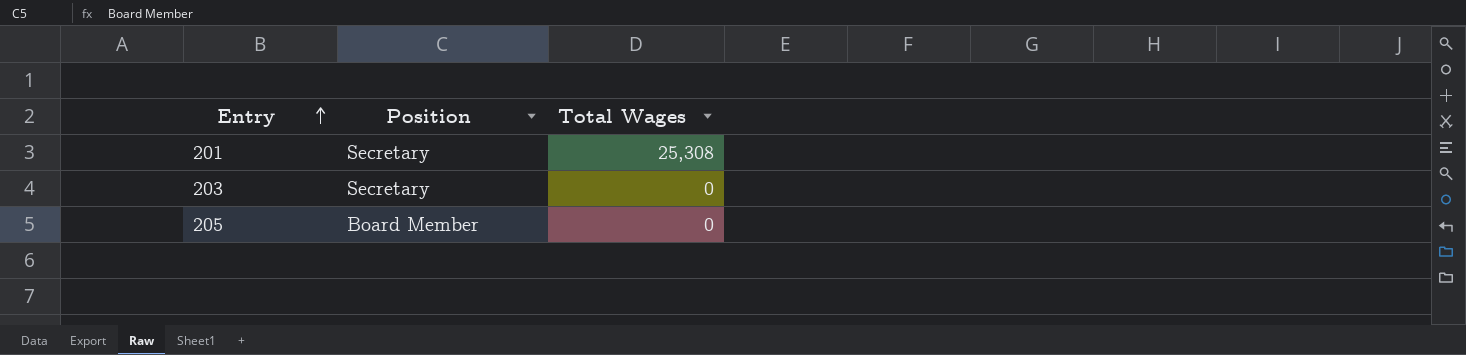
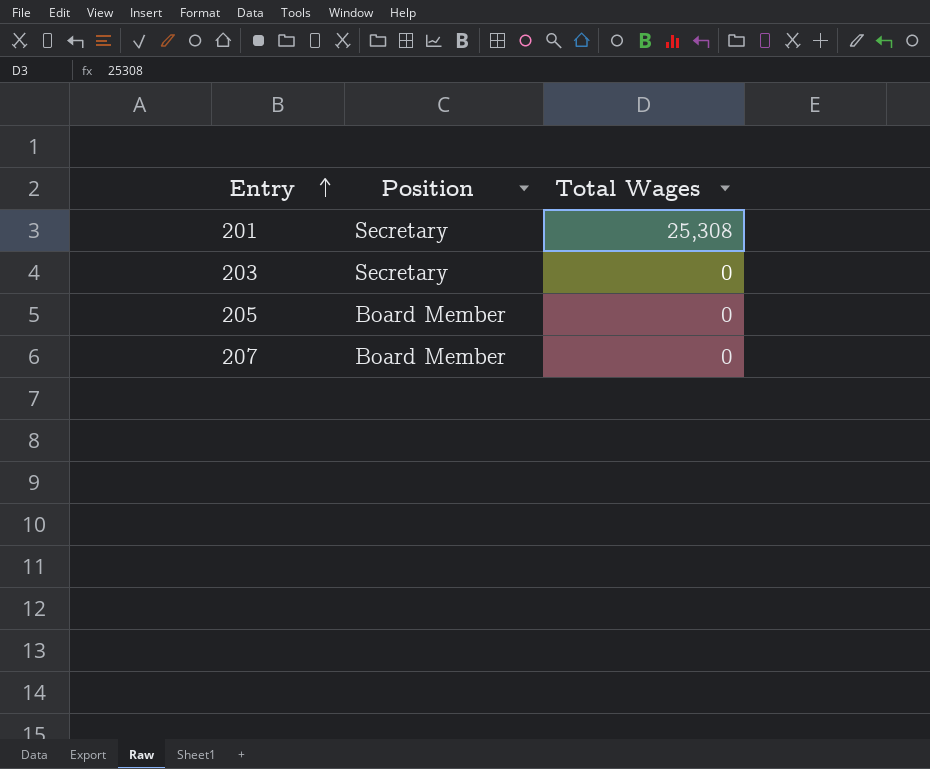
row 207: none -> Board Member | 0

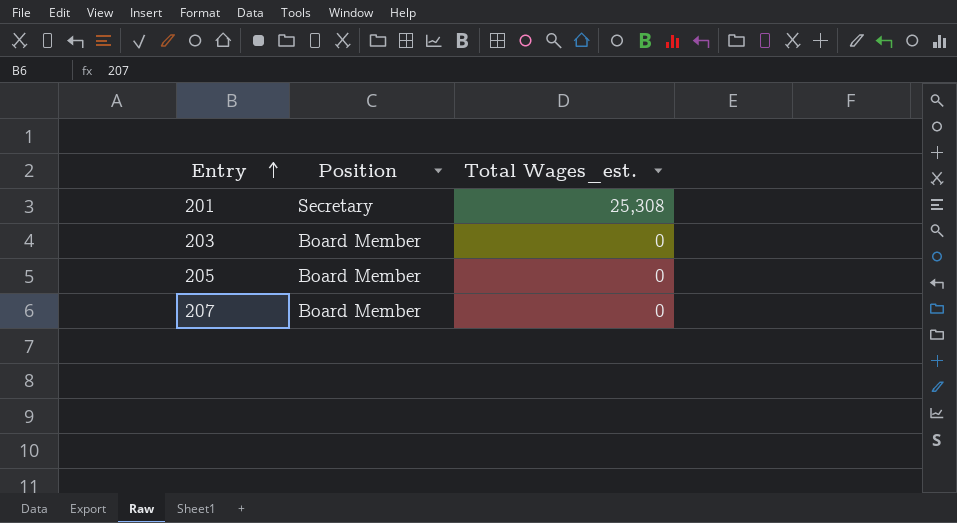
column name: Total Wages -> Total Wages_est.
203 | Position: Secretary -> Board Member

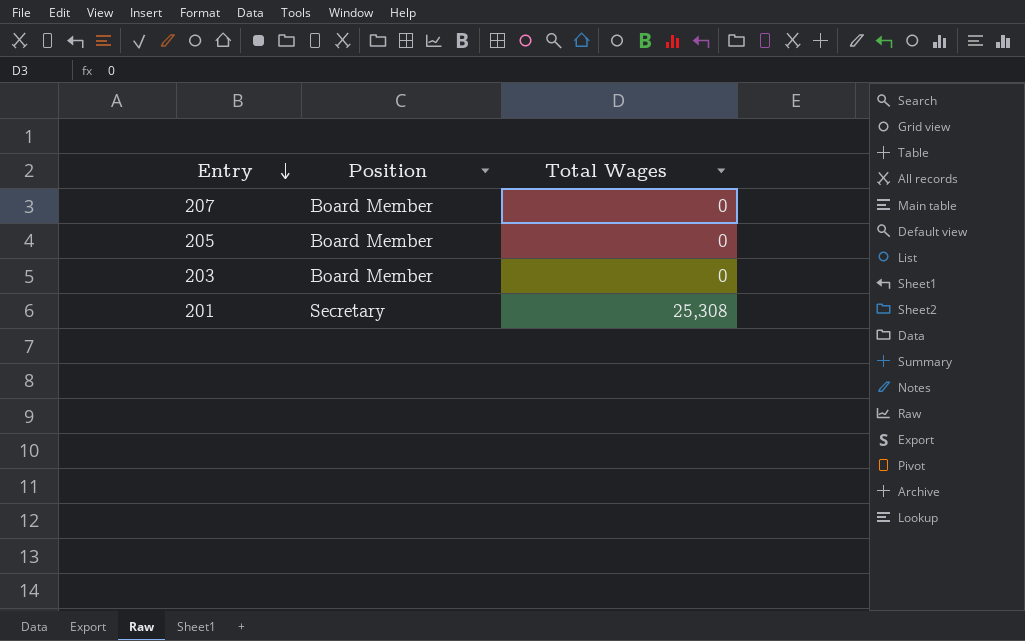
row order: Entry ascending -> Entry descending
column name: Total Wages_est. -> Total Wages

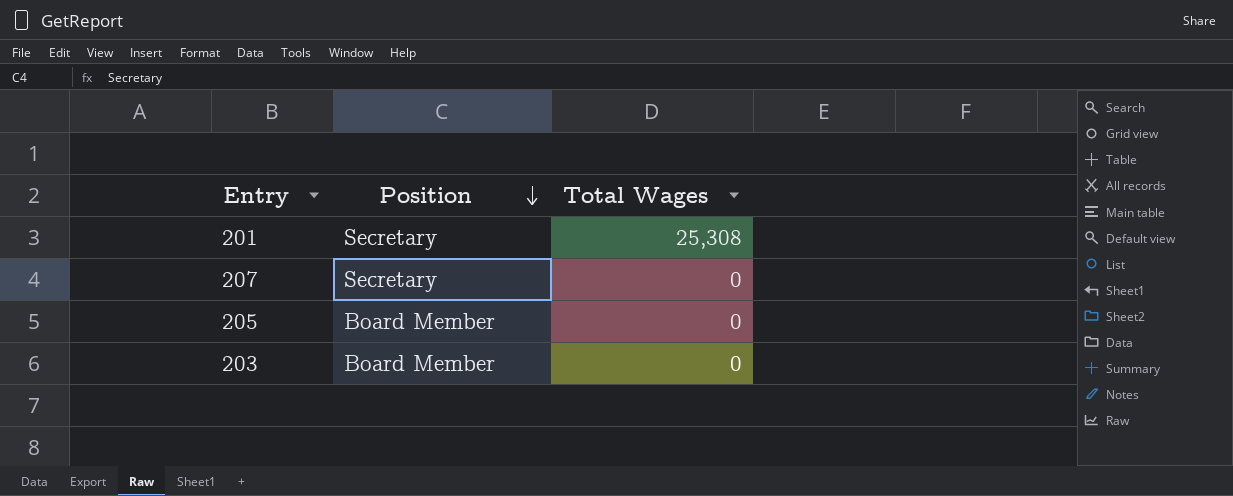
row order: Entry descending -> Position descending
207 | Position: Board Member -> Secretary

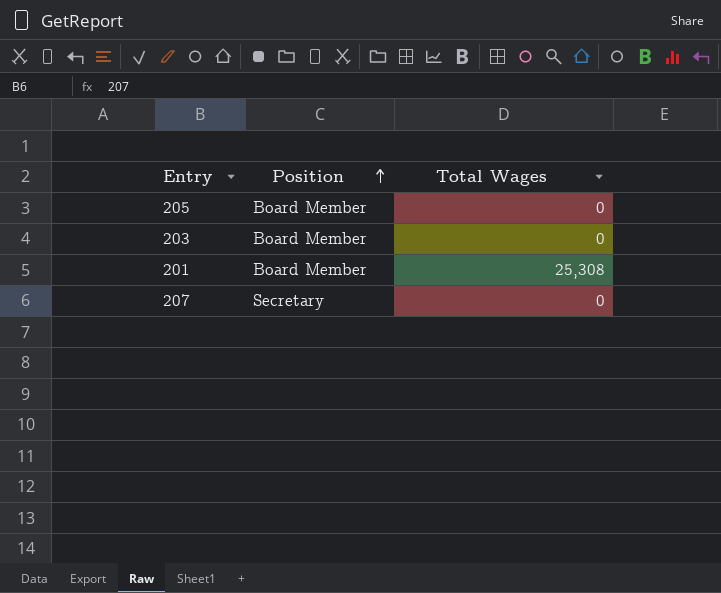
row order: Position descending -> Position ascending
201 | Position: Secretary -> Board Member

